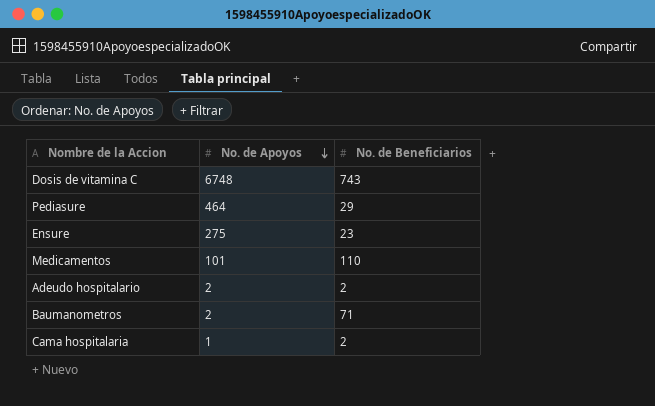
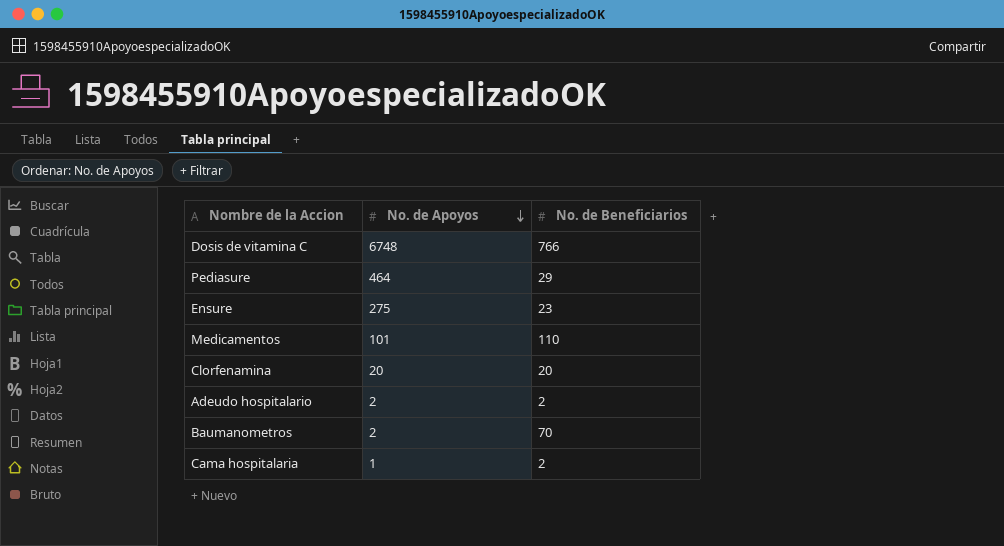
Dosis de vitamina C | No. de Beneficiarios: 743 -> 766
row Clorfenamina: none -> 20 | 20
Baumanometros | No. de Beneficiarios: 71 -> 70

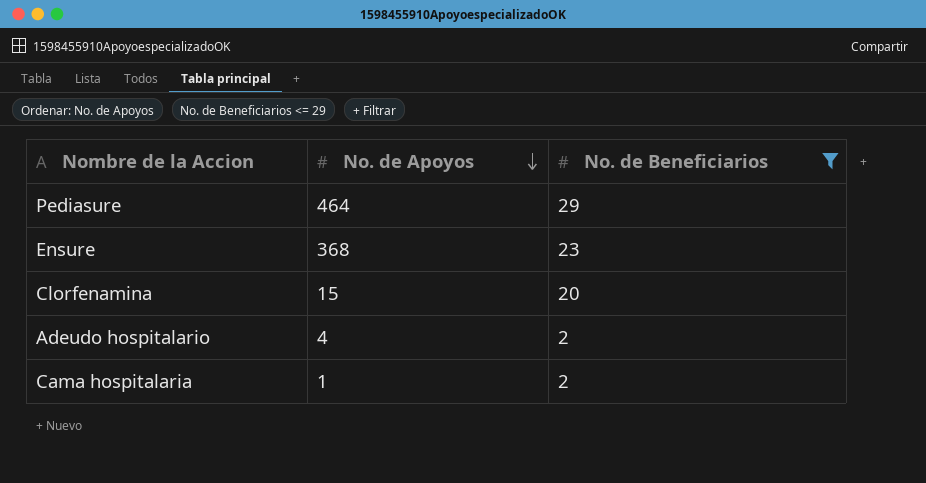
filter: none -> No. de Beneficiarios <= 29
Ensure | No. de Apoyos: 275 -> 368
Clorfenamina | No. de Apoyos: 20 -> 15
Adeudo hospitalario | No. de Apoyos: 2 -> 4

